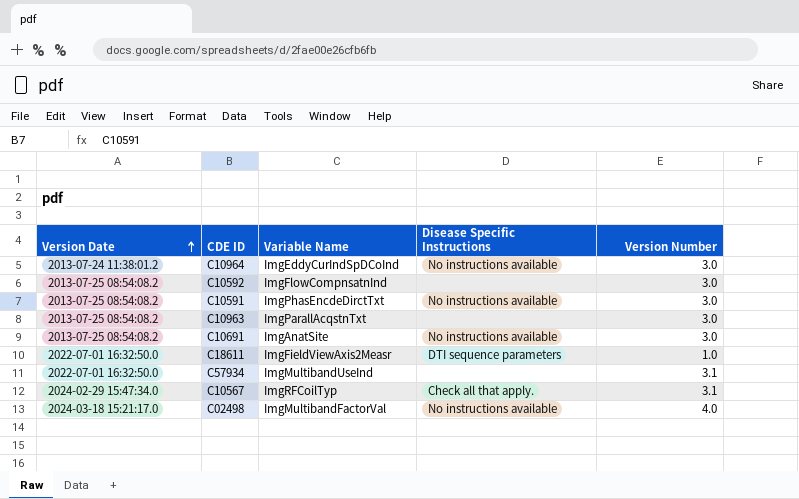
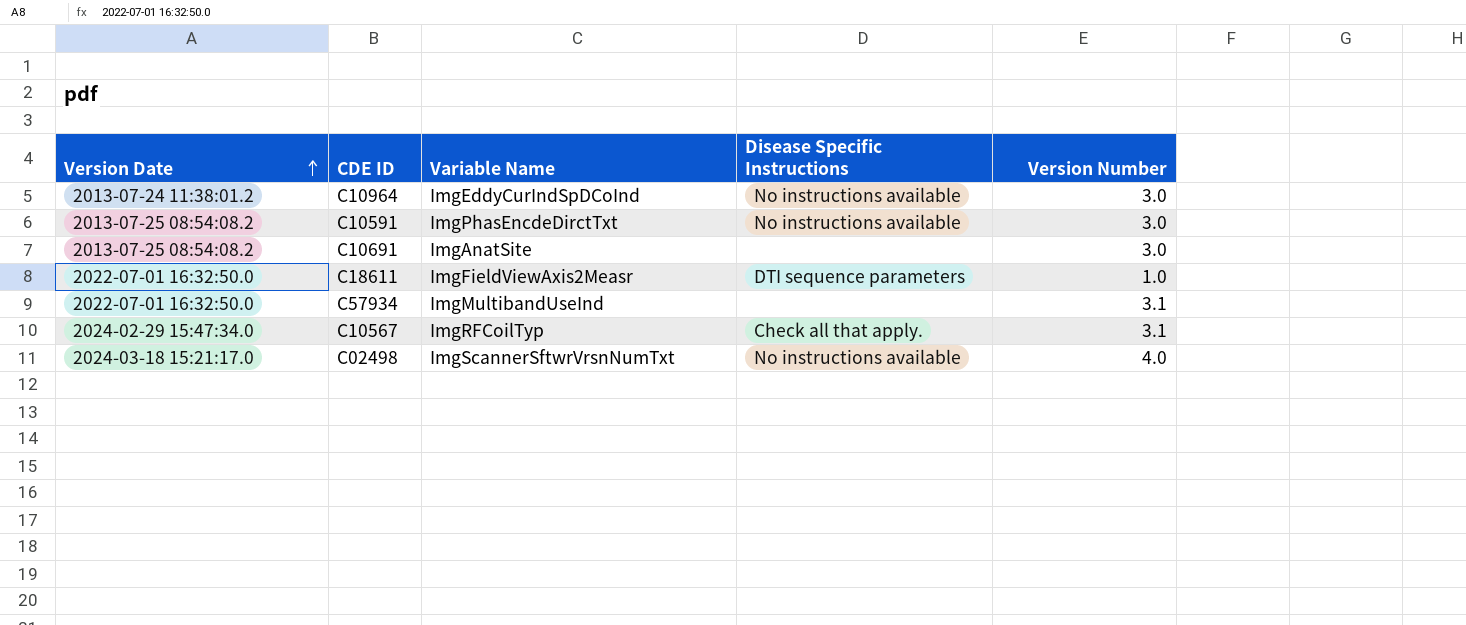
row C10592: 2013-07-25 08:54:08.2 | ImgFlowCompnsatnInd | none | 3.0 -> none
row C10963: 2013-07-25 08:54:08.2 | ImgParallAcqstnTxt | none | 3.0 -> none
C10691 | Disease Specific Instructions: No instructions available -> none
C02498 | Variable Name: ImgMultibandFactorVal -> ImgScannerSftwrVrsnNumTxt

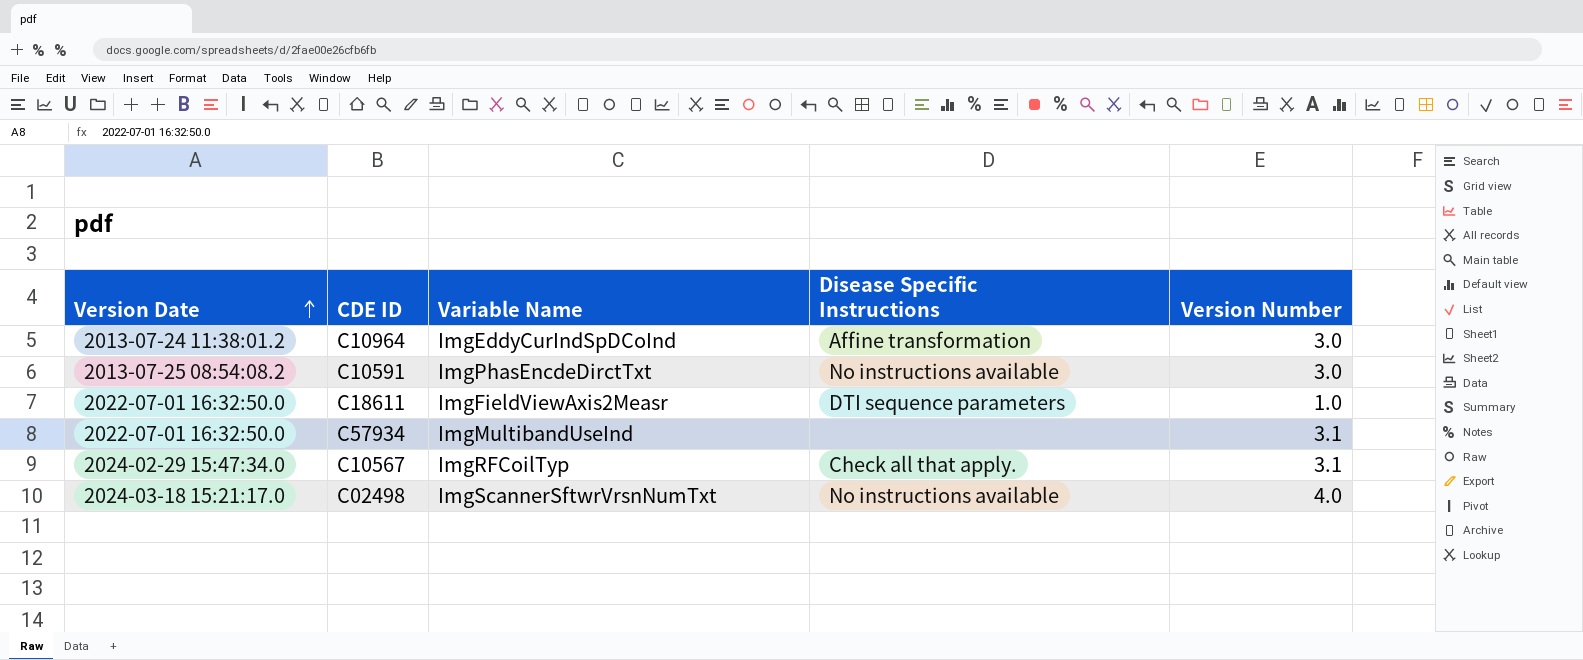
row C10691: 2013-07-25 08:54:08.2 | ImgAnatSite | none | 3.0 -> none
C10964 | Disease Specific Instructions: No instructions available -> Affine transformation

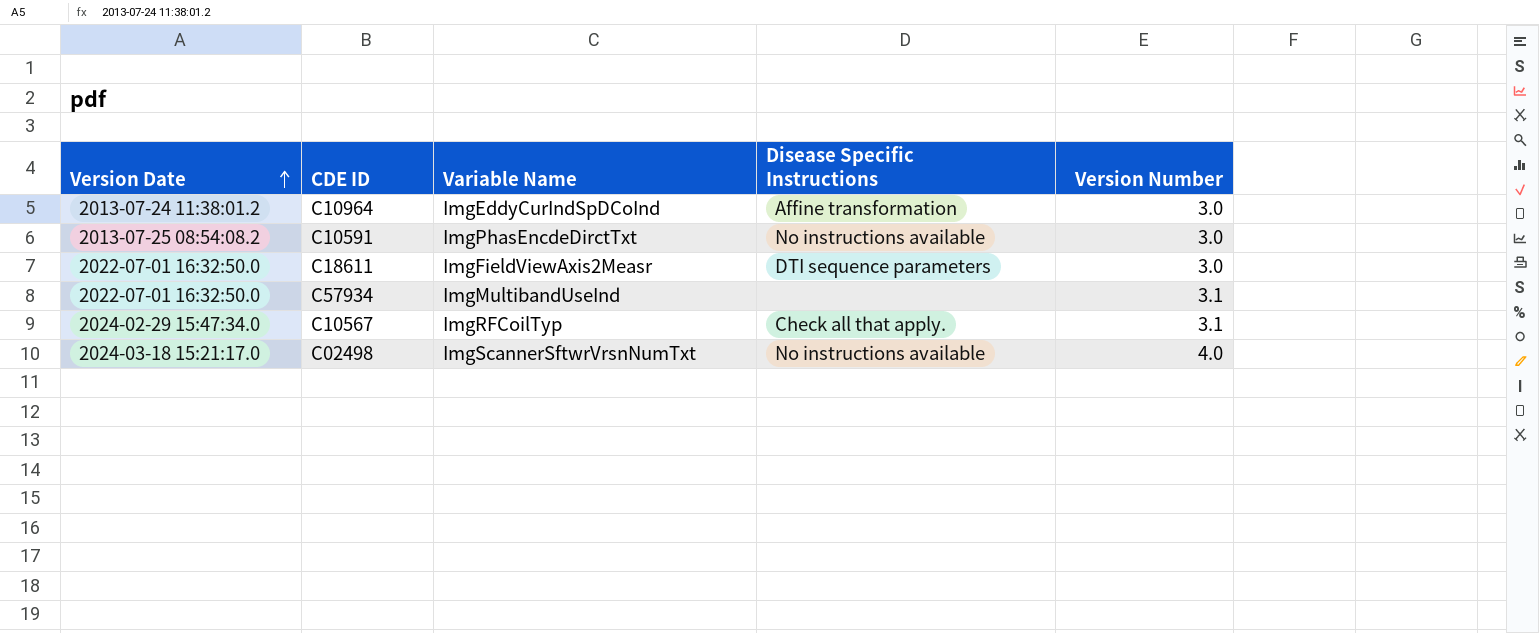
C18611 | Version Number: 1.0 -> 3.0

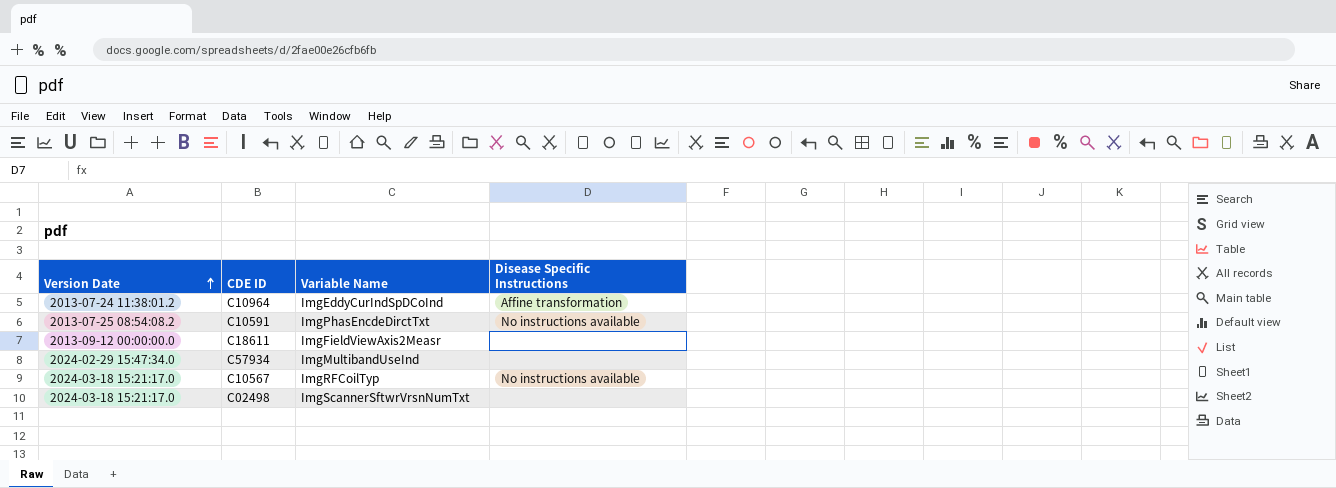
column Version Number | position: 5 -> none
C18611 | Version Date: 2022-07-01 16:32:50.0 -> 2013-09-12 00:00:00.0
C18611 | Disease Specific Instructions: DTI sequence parameters -> none
C57934 | Version Date: 2022-07-01 16:32:50.0 -> 2024-02-29 15:47:34.0
C10567 | Version Date: 2024-02-29 15:47:34.0 -> 2024-03-18 15:21:17.0
C10567 | Disease Specific Instructions: Check all that apply. -> No instructions available
C02498 | Disease Specific Instructions: No instructions available -> none

